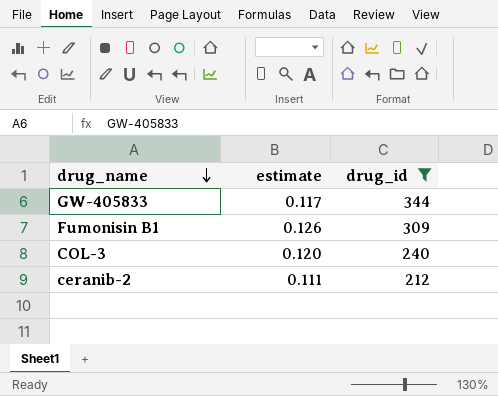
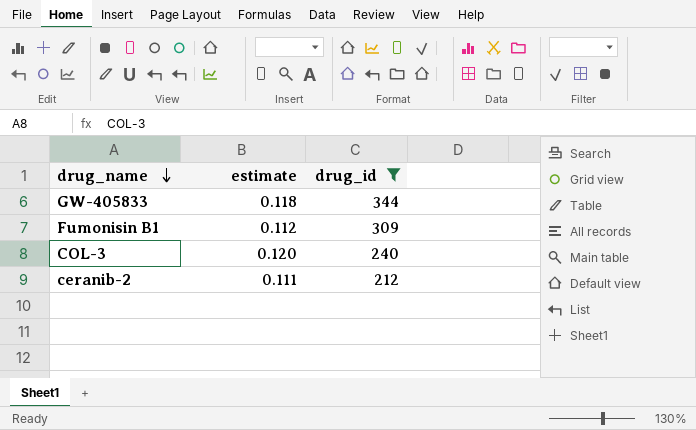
GW-405833 | estimate: 0.117 -> 0.118
Fumonisin B1 | estimate: 0.126 -> 0.112

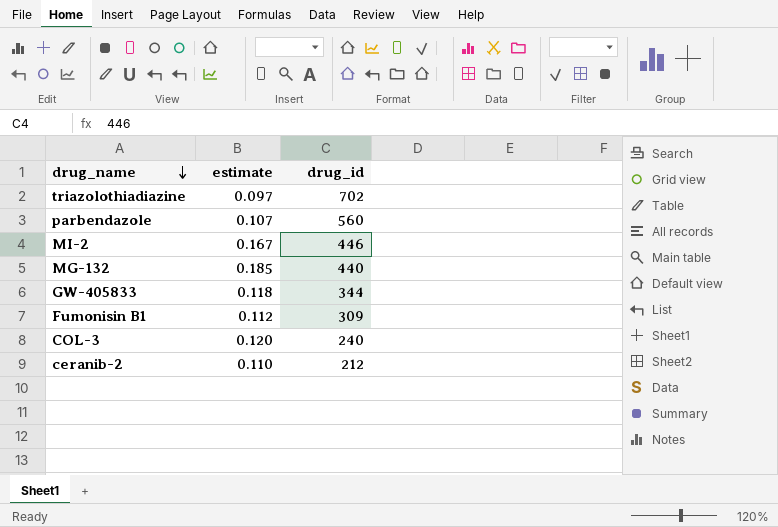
filter: drug_id <= 344 -> none
ceranib-2 | estimate: 0.111 -> 0.110

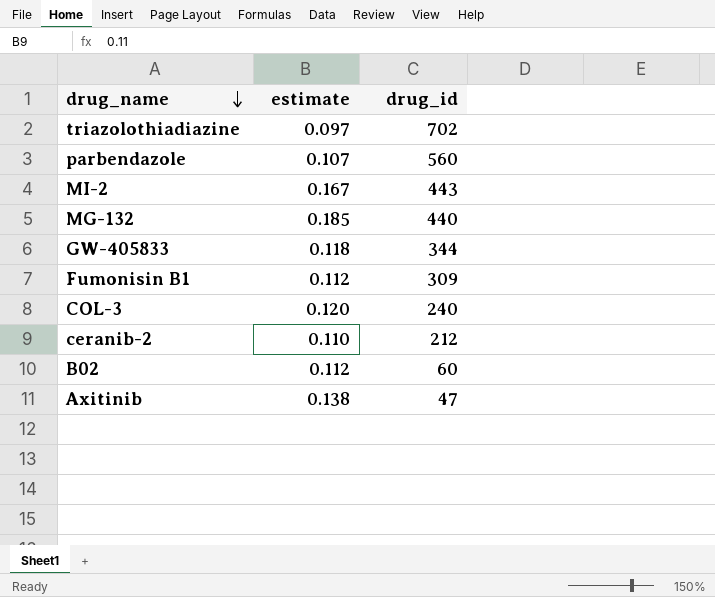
MI-2 | drug_id: 446 -> 443
row B02: none -> 0.112 | 60
row Axitinib: none -> 0.138 | 47

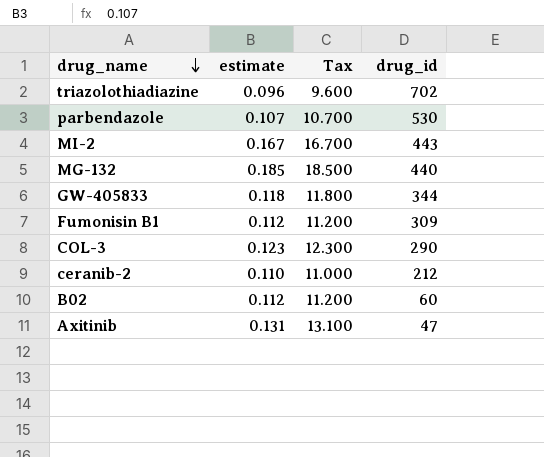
column Tax | formula: none -> [estimate] * 100
triazolothiadiazine | estimate: 0.097 -> 0.096
parbendazole | drug_id: 560 -> 530
COL-3 | estimate: 0.120 -> 0.123
COL-3 | drug_id: 240 -> 290
Axitinib | estimate: 0.138 -> 0.131

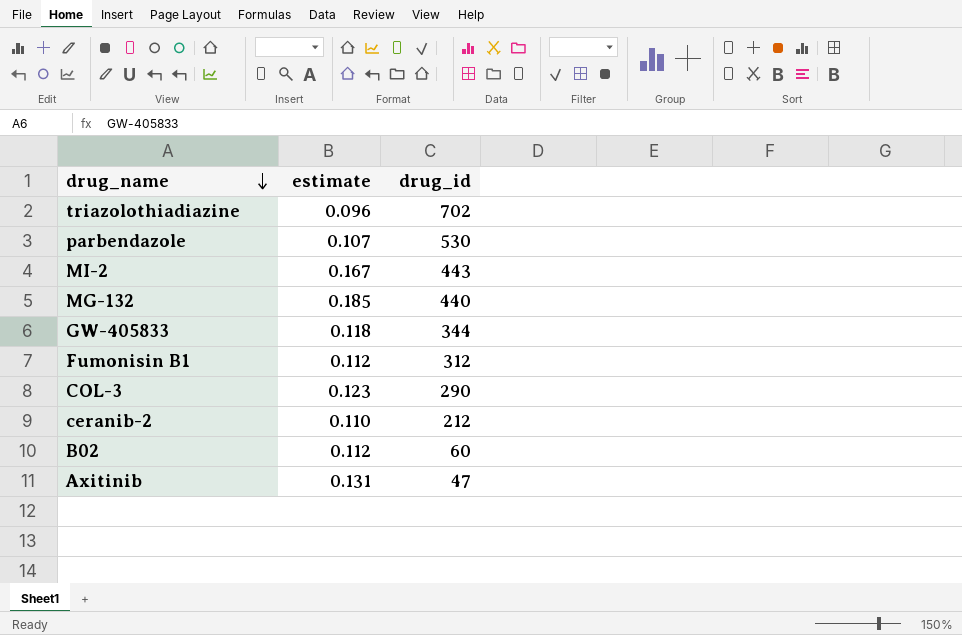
column Tax | formula: [estimate] * 100 -> none
Fumonisin B1 | drug_id: 309 -> 312

